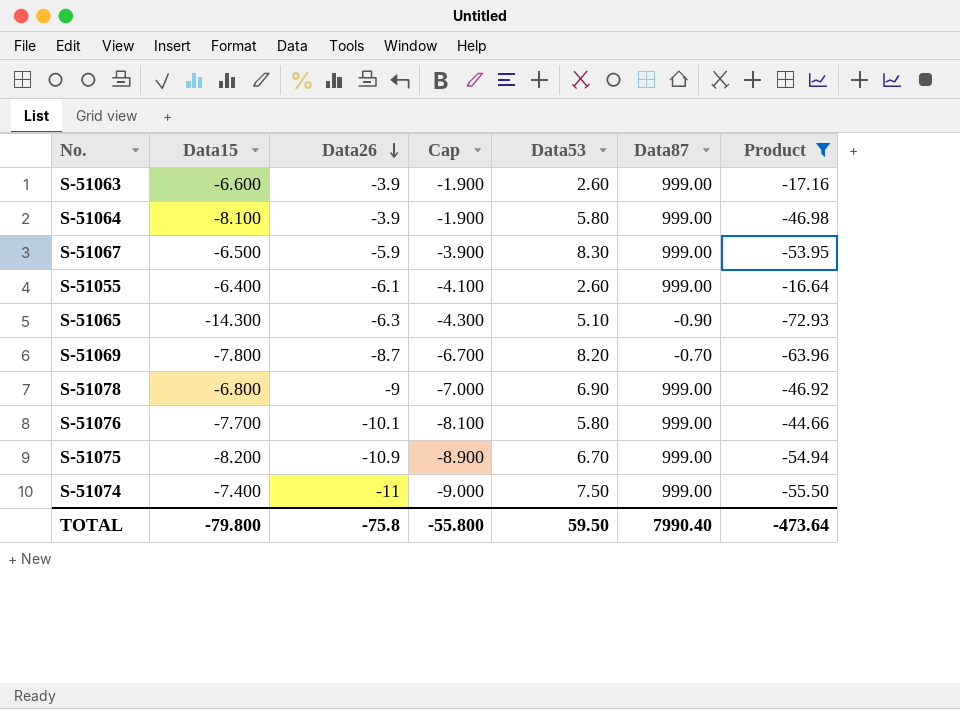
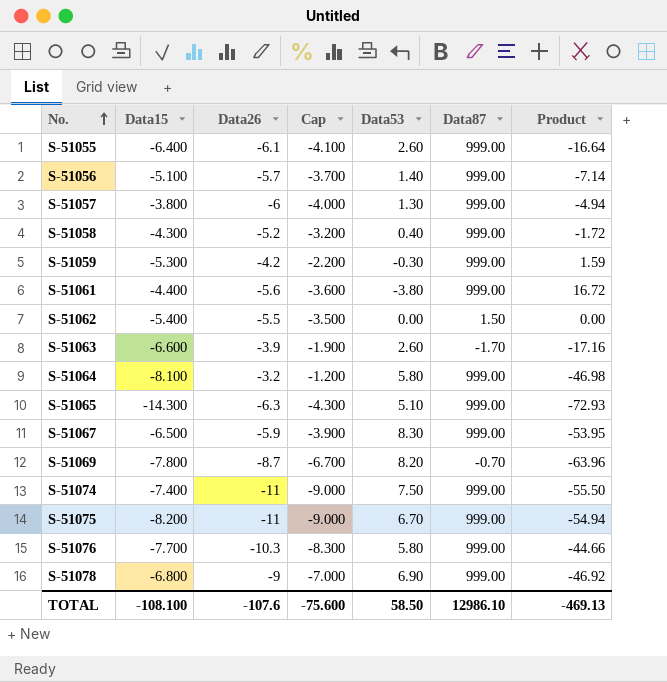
filter: Product <= -16.64 -> none
row order: Data26 descending -> No. ascending
S-51063 | Data87: 999.00 -> -1.70
S-51064 | Data26: -3.9 -> -3.2
S-51064 | Cap: -1.900 -> -1.200
S-51065 | Data87: -0.90 -> 999.00
S-51075 | Data26: -10.9 -> -11
S-51075 | Cap: -8.900 -> -9.000
S-51076 | Data26: -10.1 -> -10.3
S-51076 | Cap: -8.100 -> -8.300
TOTAL | Data15: -79.800 -> -108.100
TOTAL | Data26: -75.8 -> -107.6
TOTAL | Cap: -55.800 -> -75.600
TOTAL | Data53: 59.50 -> 58.50
TOTAL | Data87: 7990.40 -> 12986.10
TOTAL | Product: -473.64 -> -469.13

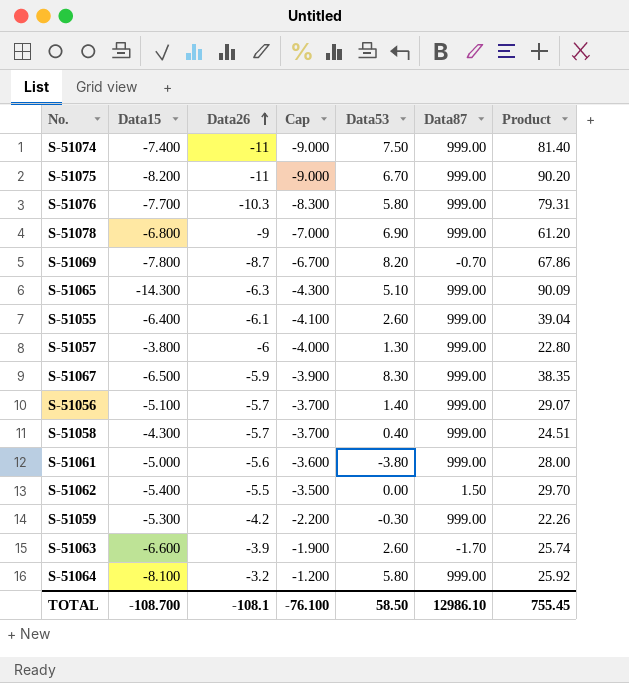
row order: No. ascending -> Data26 ascending
column Product | formula: [Data15] * [Data53] -> [Data15] * [Data26]
S-51058 | Data26: -5.2 -> -5.7
S-51058 | Cap: -3.200 -> -3.700
S-51061 | Data15: -4.400 -> -5.000
TOTAL | Data15: -108.100 -> -108.700
TOTAL | Data26: -107.6 -> -108.1
TOTAL | Cap: -75.600 -> -76.100
TOTAL | Product: -469.13 -> 755.45

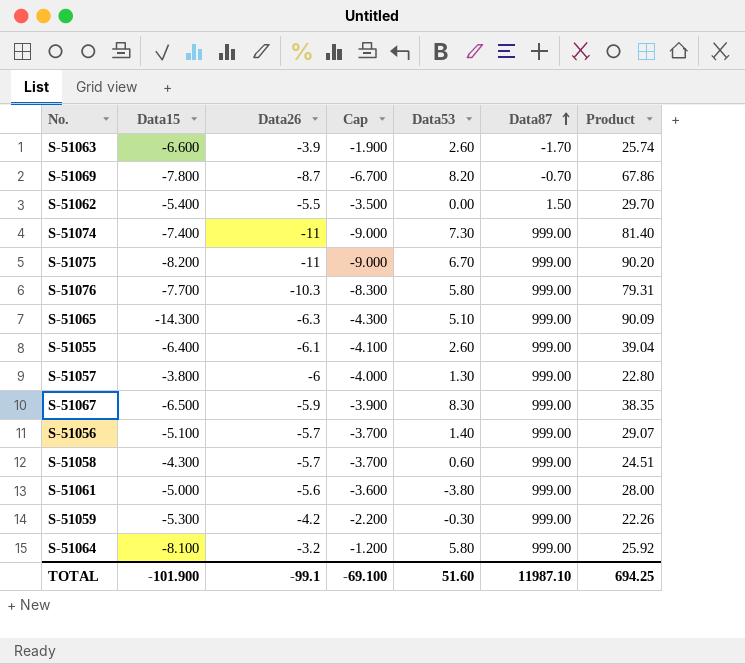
row order: Data26 ascending -> Data87 ascending
row S-51078: -6.800 | -9 | -7.000 | 6.90 | 999.00 | 61.20 -> none
S-51074 | Data53: 7.50 -> 7.30
S-51058 | Data53: 0.40 -> 0.60
TOTAL | Data15: -108.700 -> -101.900
TOTAL | Data26: -108.1 -> -99.1
TOTAL | Cap: -76.100 -> -69.100
TOTAL | Data53: 58.50 -> 51.60
TOTAL | Data87: 12986.10 -> 11987.10
TOTAL | Product: 755.45 -> 694.25

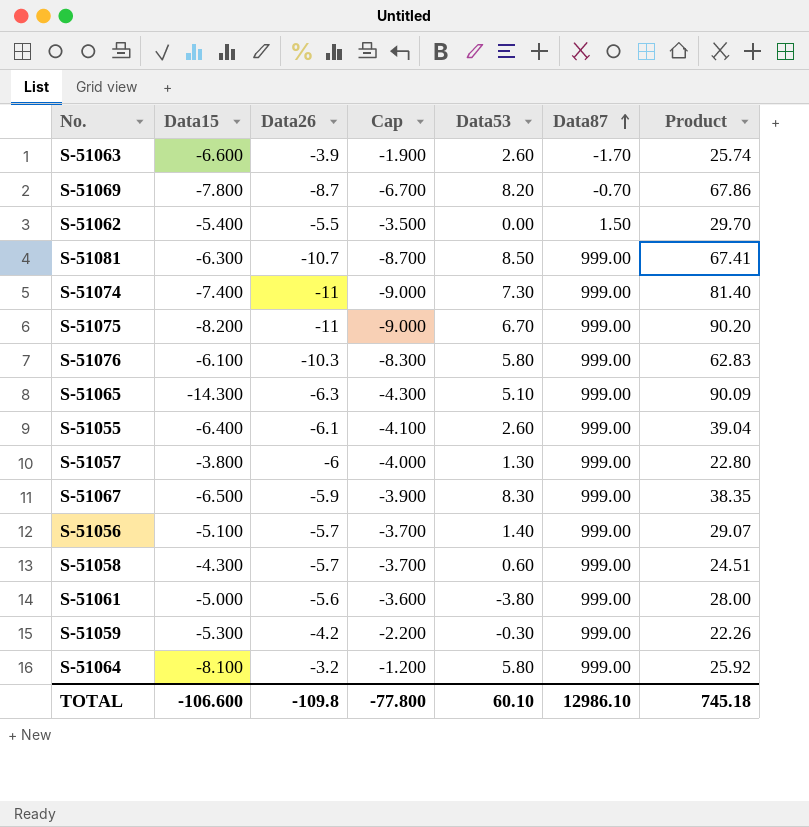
row S-51081: none -> -6.300 | -10.7 | -8.700 | 8.50 | 999.00 | 67.41
S-51076 | Data15: -7.700 -> -6.100
S-51076 | Product: 79.31 -> 62.83
TOTAL | Data15: -101.900 -> -106.600
TOTAL | Data26: -99.1 -> -109.8
TOTAL | Cap: -69.100 -> -77.800
TOTAL | Data53: 51.60 -> 60.10
TOTAL | Data87: 11987.10 -> 12986.10
TOTAL | Product: 694.25 -> 745.18

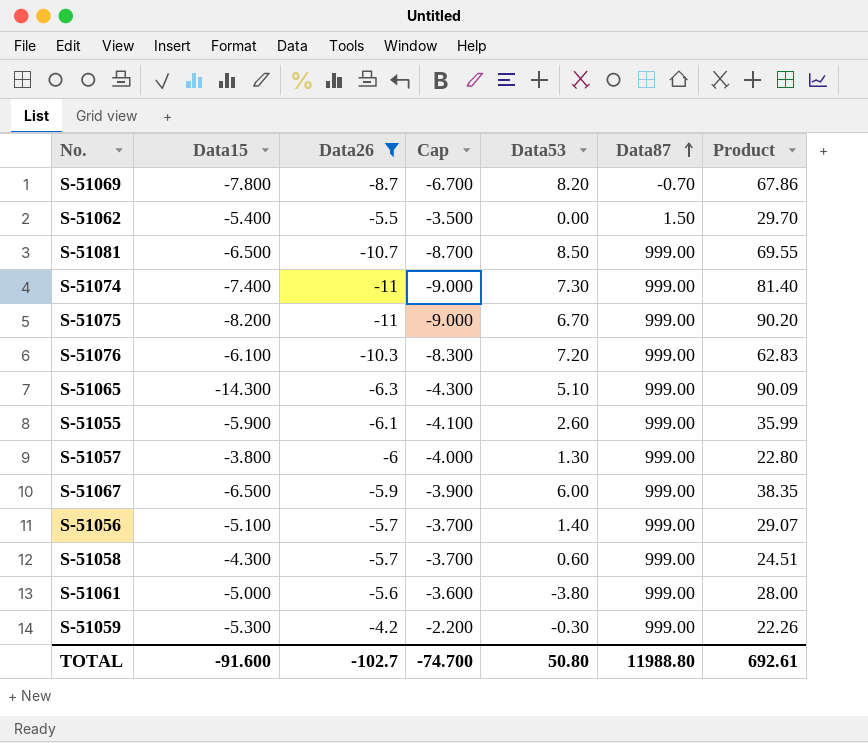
filter: none -> Data26 <= -4.2
S-51081 | Data15: -6.300 -> -6.500
S-51081 | Product: 67.41 -> 69.55
S-51076 | Data53: 5.80 -> 7.20
S-51055 | Data15: -6.400 -> -5.900
S-51055 | Product: 39.04 -> 35.99
S-51067 | Data53: 8.30 -> 6.00
TOTAL | Data15: -106.600 -> -91.600
TOTAL | Data26: -109.8 -> -102.7
TOTAL | Cap: -77.800 -> -74.700
TOTAL | Data53: 60.10 -> 50.80
TOTAL | Data87: 12986.10 -> 11988.80
TOTAL | Product: 745.18 -> 692.61

